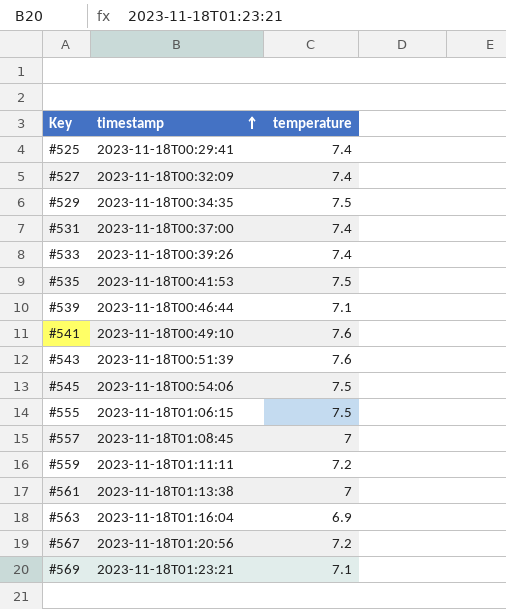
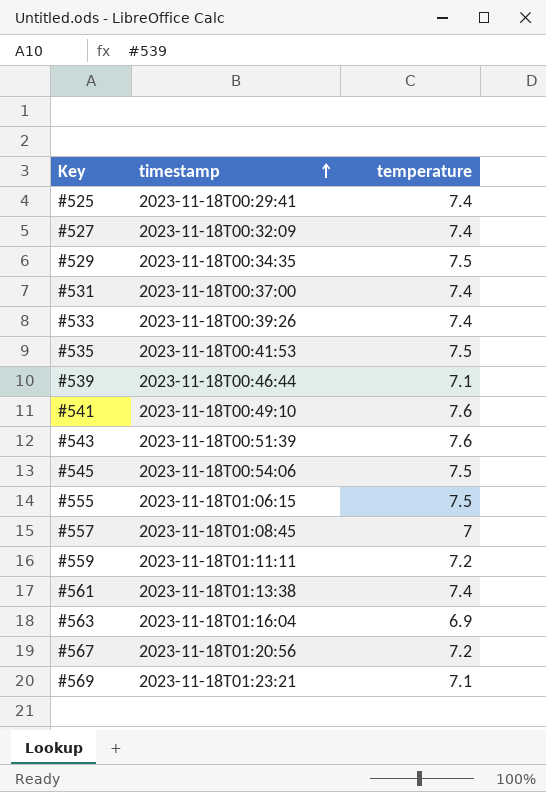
#561 | temperature: 7 -> 7.4

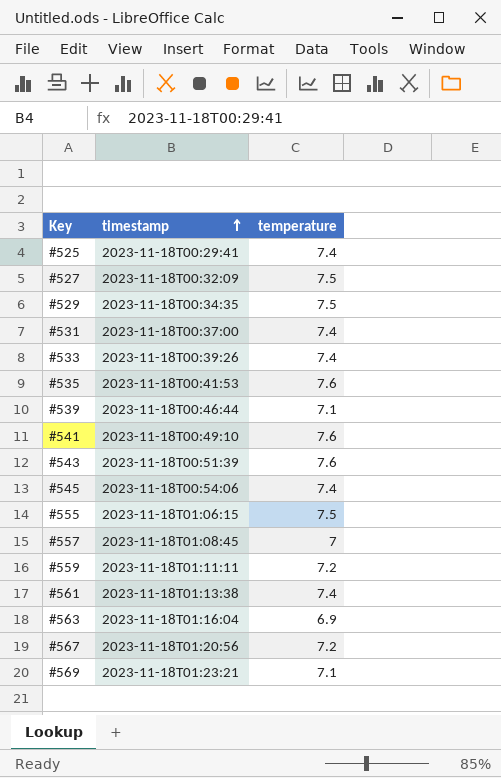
#527 | temperature: 7.4 -> 7.5
#535 | temperature: 7.5 -> 7.6
#545 | temperature: 7.5 -> 7.4

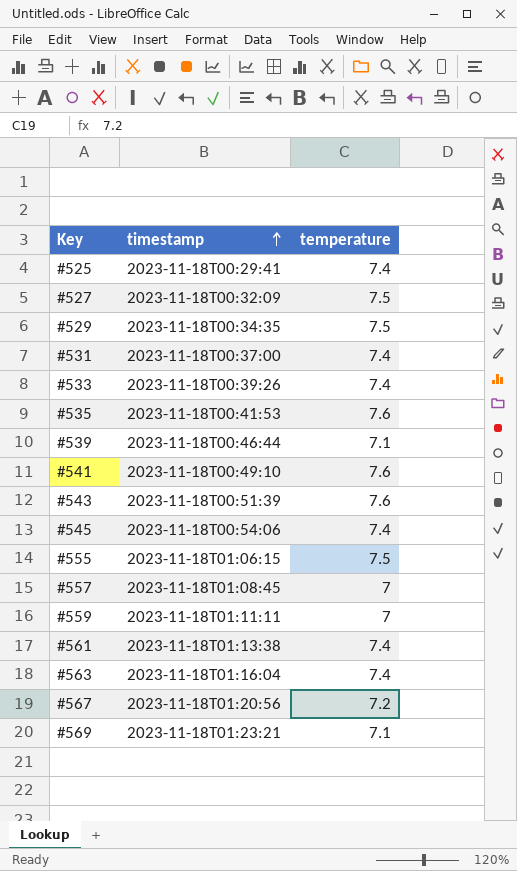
#559 | temperature: 7.2 -> 7
#563 | temperature: 6.9 -> 7.4

